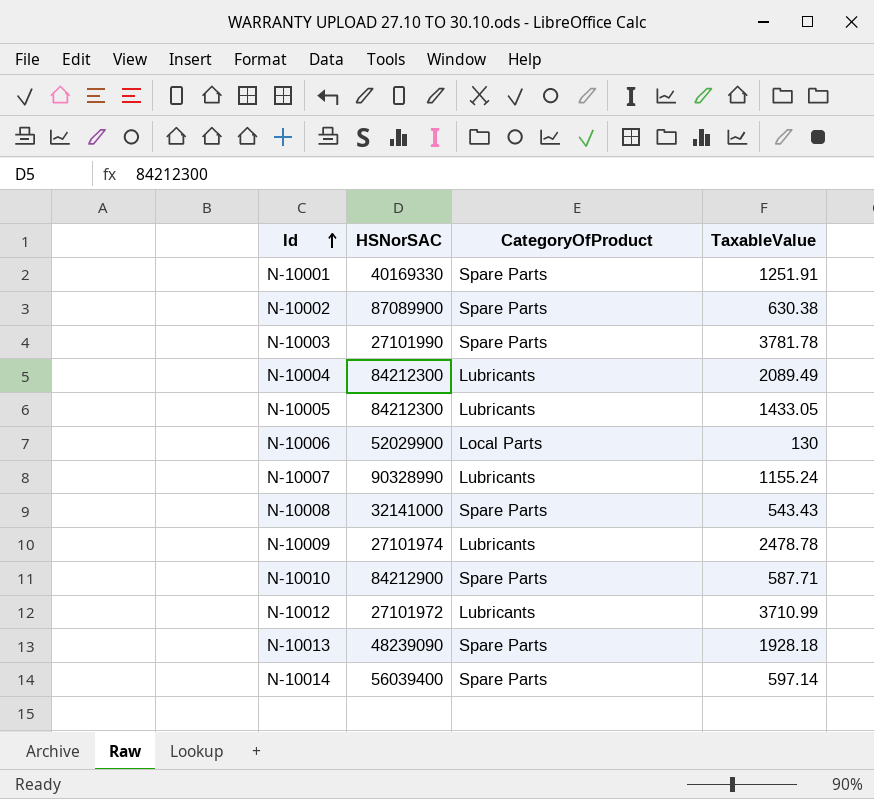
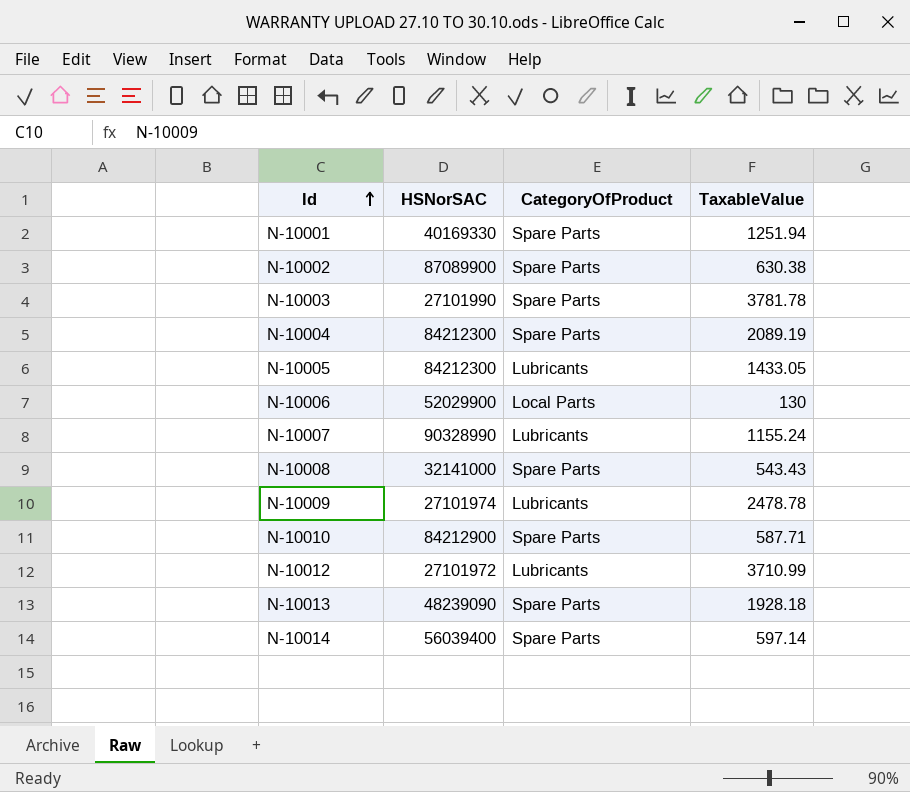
N-10001 | TaxableValue: 1251.91 -> 1251.94
N-10004 | CategoryOfProduct: Lubricants -> Spare Parts
N-10004 | TaxableValue: 2089.49 -> 2089.19

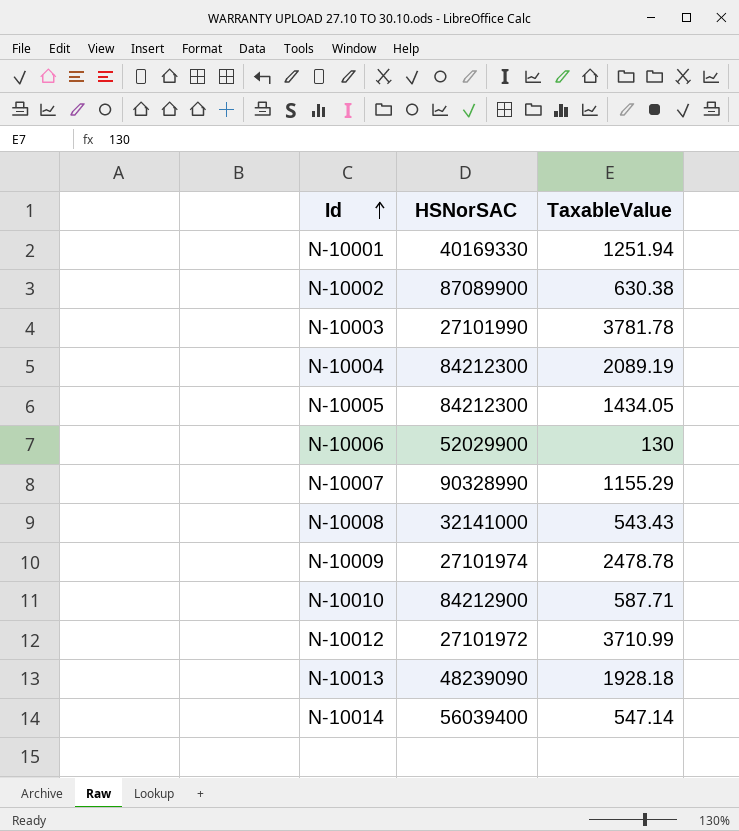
column CategoryOfProduct | position: 3 -> none
N-10005 | TaxableValue: 1433.05 -> 1434.05
N-10007 | TaxableValue: 1155.24 -> 1155.29
N-10014 | TaxableValue: 597.14 -> 547.14

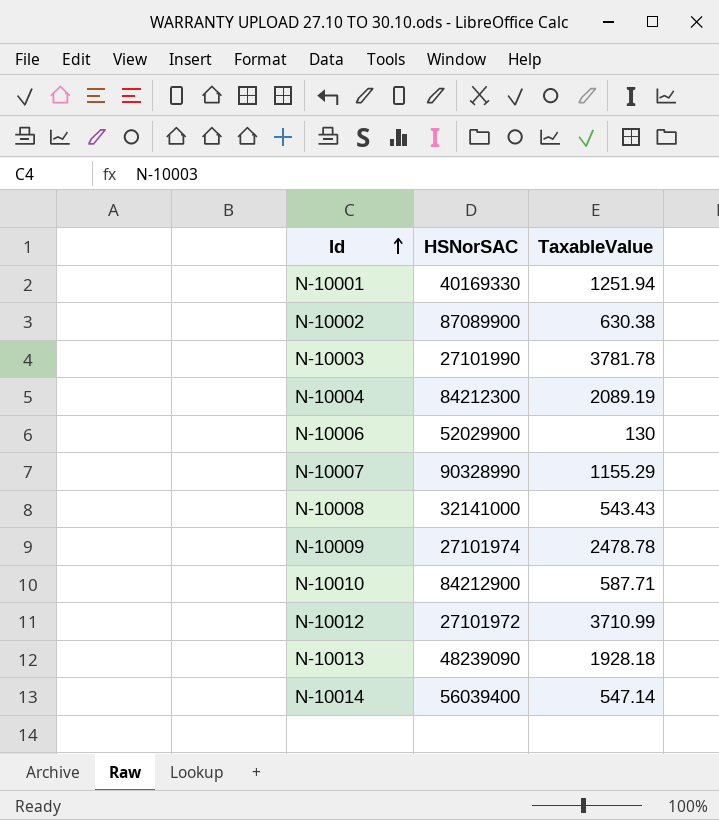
row N-10005: 84212300 | 1434.05 -> none

